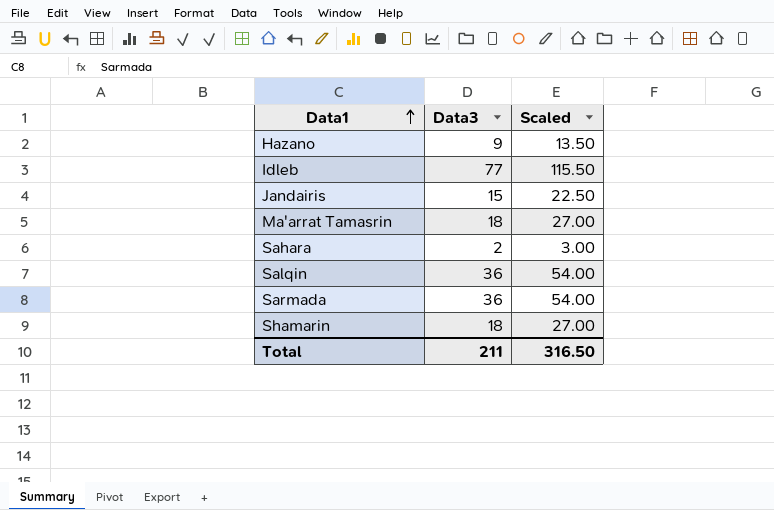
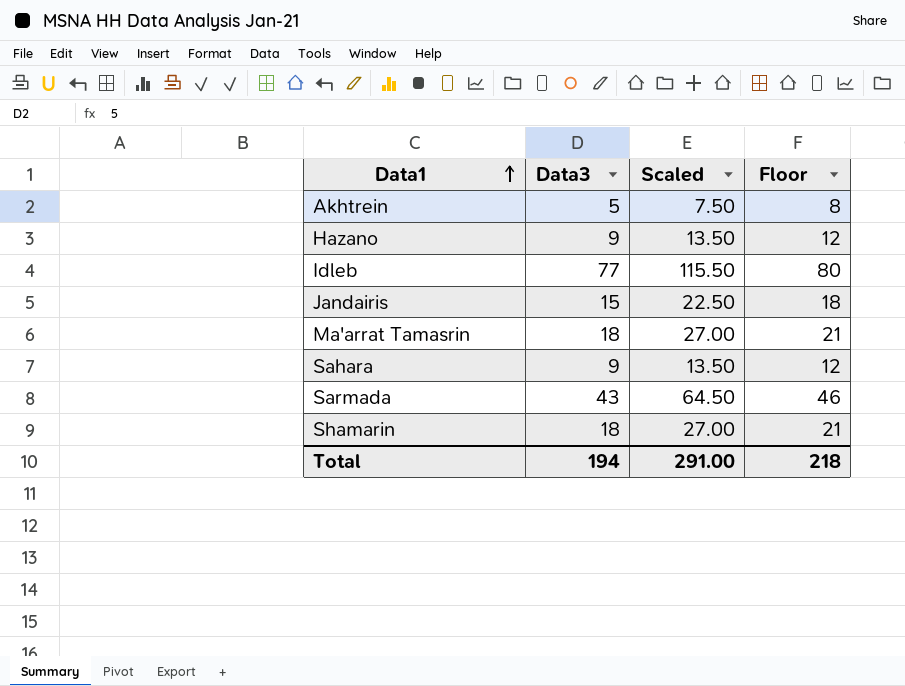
column Floor | formula: none -> [Data3] + 3
row Salqin: 36 | 54.00 -> none
row Akhtrein: none -> 5 | 7.50 | 8
Sahara | Data3: 2 -> 9
Sahara | Scaled: 3.00 -> 13.50
Sarmada | Data3: 36 -> 43
Sarmada | Scaled: 54.00 -> 64.50
Total | Data3: 211 -> 194
Total | Scaled: 316.50 -> 291.00

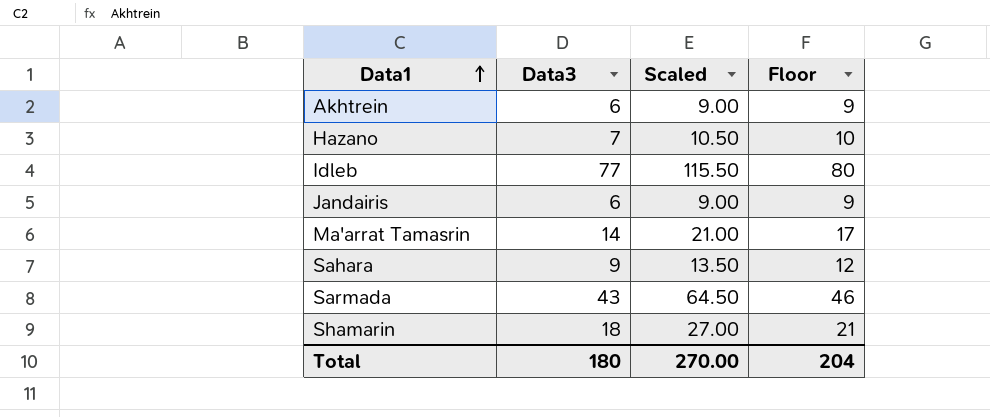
Akhtrein | Data3: 5 -> 6
Akhtrein | Scaled: 7.50 -> 9.00
Akhtrein | Floor: 8 -> 9
Hazano | Data3: 9 -> 7
Hazano | Scaled: 13.50 -> 10.50
Hazano | Floor: 12 -> 10
Jandairis | Data3: 15 -> 6
Jandairis | Scaled: 22.50 -> 9.00
Jandairis | Floor: 18 -> 9
Ma'arrat Tamasrin | Data3: 18 -> 14
Ma'arrat Tamasrin | Scaled: 27.00 -> 21.00
Ma'arrat Tamasrin | Floor: 21 -> 17
Total | Data3: 194 -> 180
Total | Scaled: 291.00 -> 270.00
Total | Floor: 218 -> 204

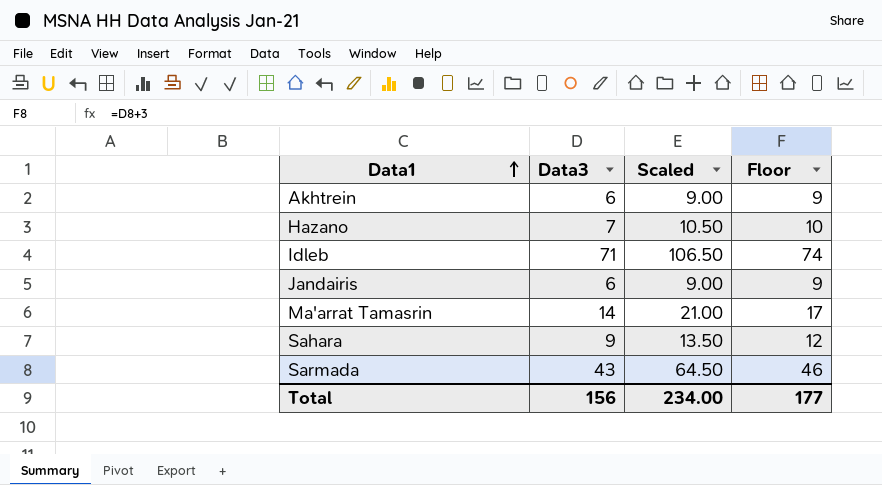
row Shamarin: 18 | 27.00 | 21 -> none
Idleb | Data3: 77 -> 71
Idleb | Scaled: 115.50 -> 106.50
Idleb | Floor: 80 -> 74
Total | Data3: 180 -> 156
Total | Scaled: 270.00 -> 234.00
Total | Floor: 204 -> 177

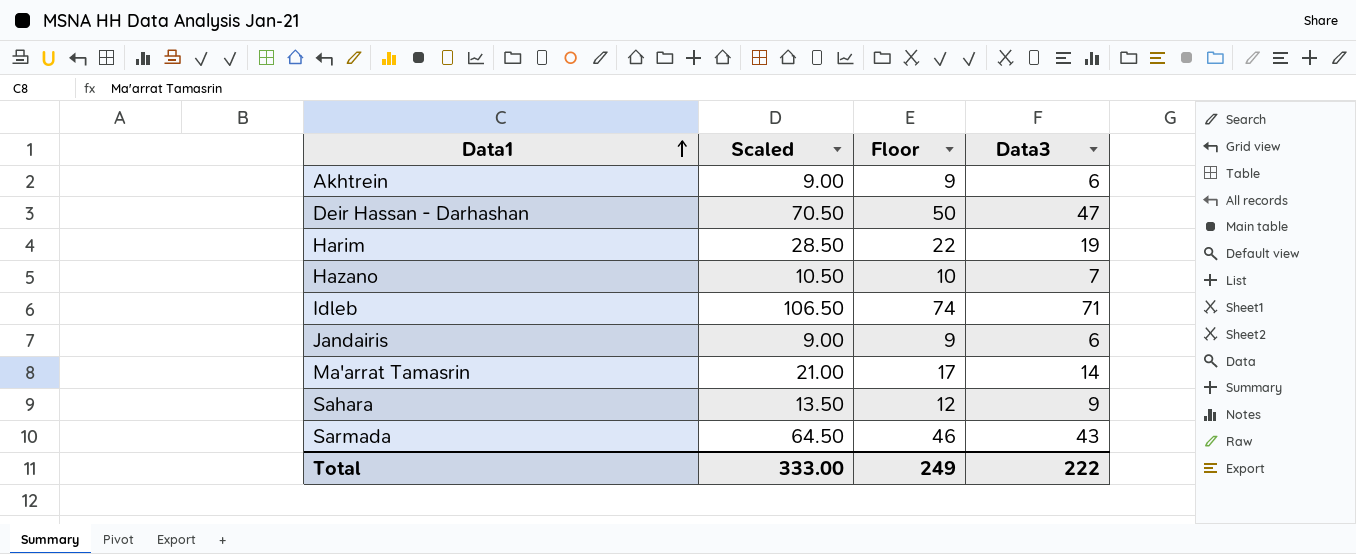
column Data3 | position: 2 -> 4
row Deir Hassan - Darhashan: none -> 70.50 | 50 | 47
row Harim: none -> 28.50 | 22 | 19
Total | Scaled: 234.00 -> 333.00
Total | Floor: 177 -> 249
Total | Data3: 156 -> 222

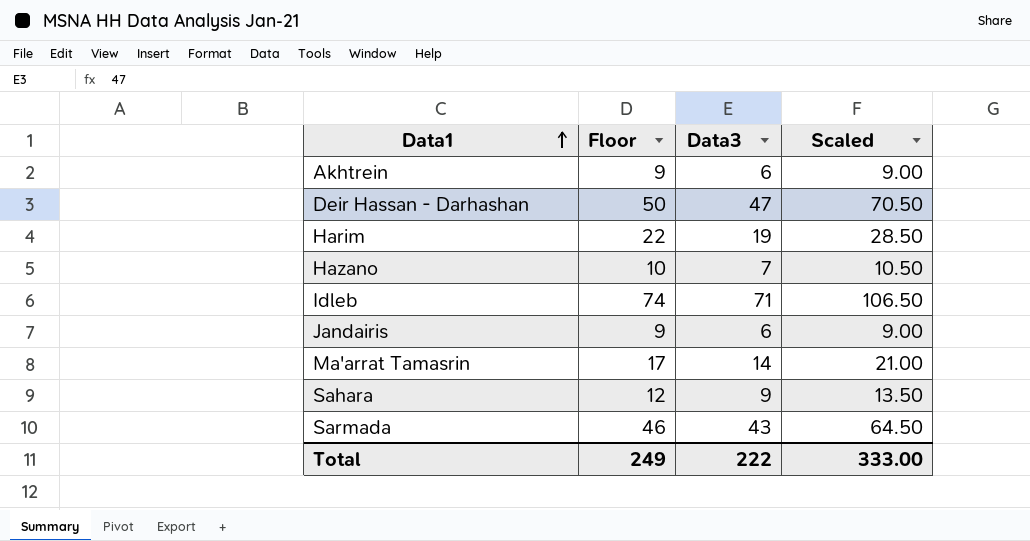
column Scaled | position: 2 -> 4

